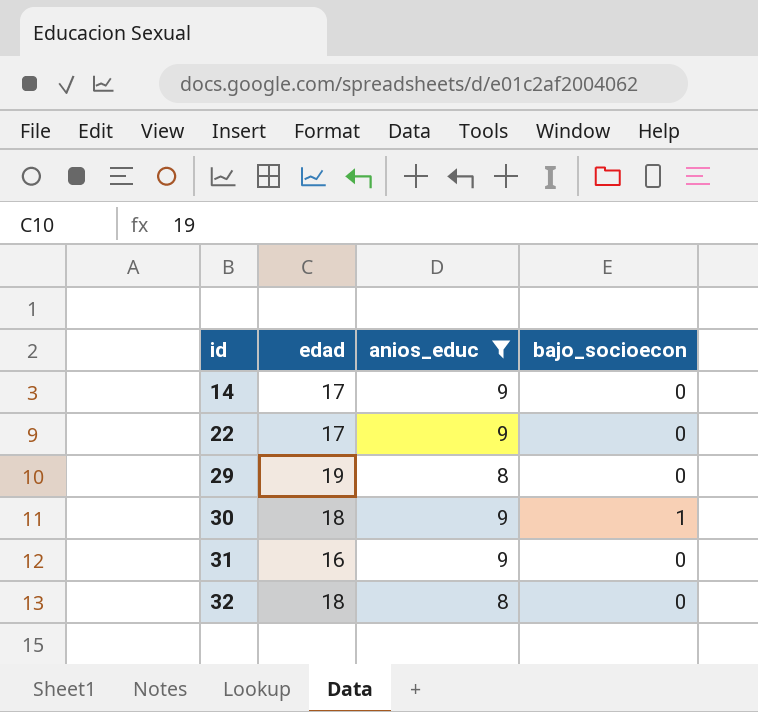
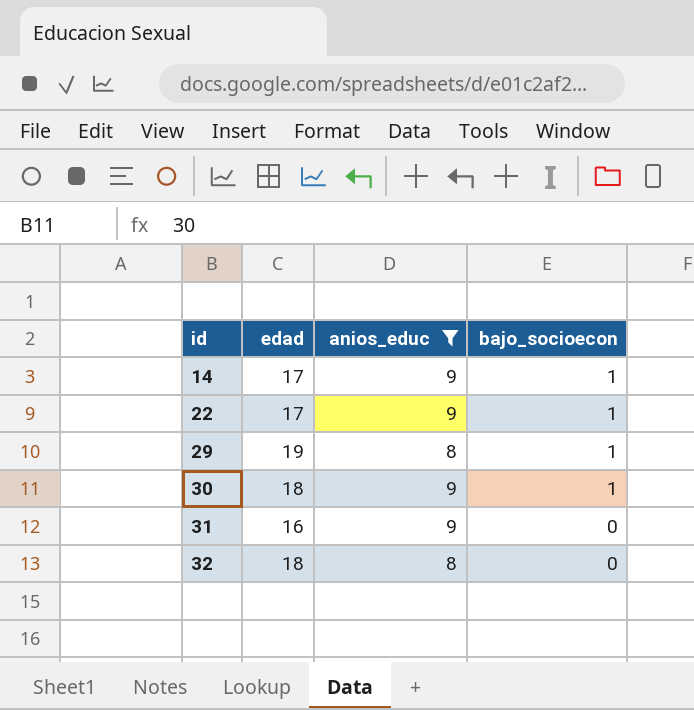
14 | bajo_socioecon: 0 -> 1
22 | bajo_socioecon: 0 -> 1
29 | bajo_socioecon: 0 -> 1

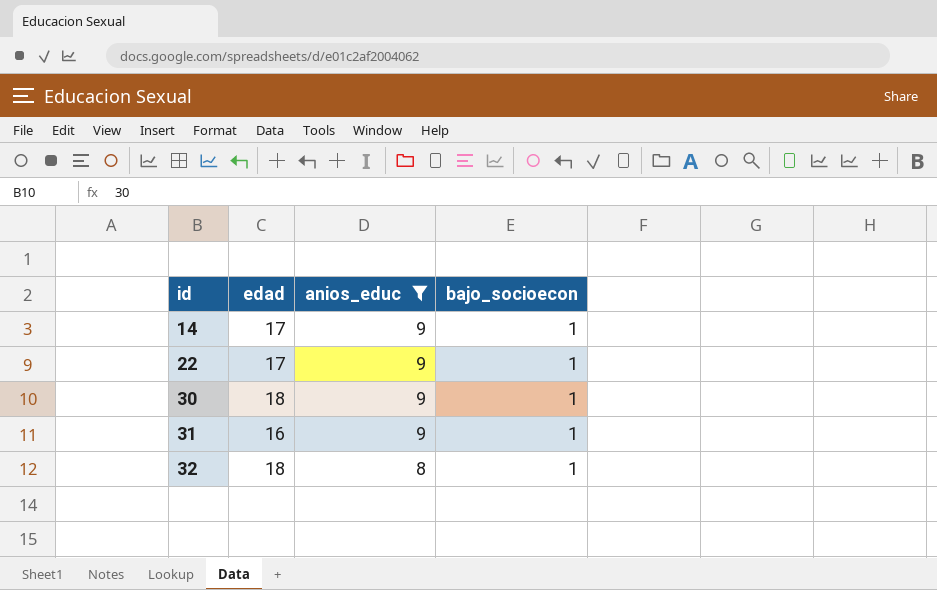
row 29: 19 | 8 | 1 -> none
31 | bajo_socioecon: 0 -> 1
32 | bajo_socioecon: 0 -> 1

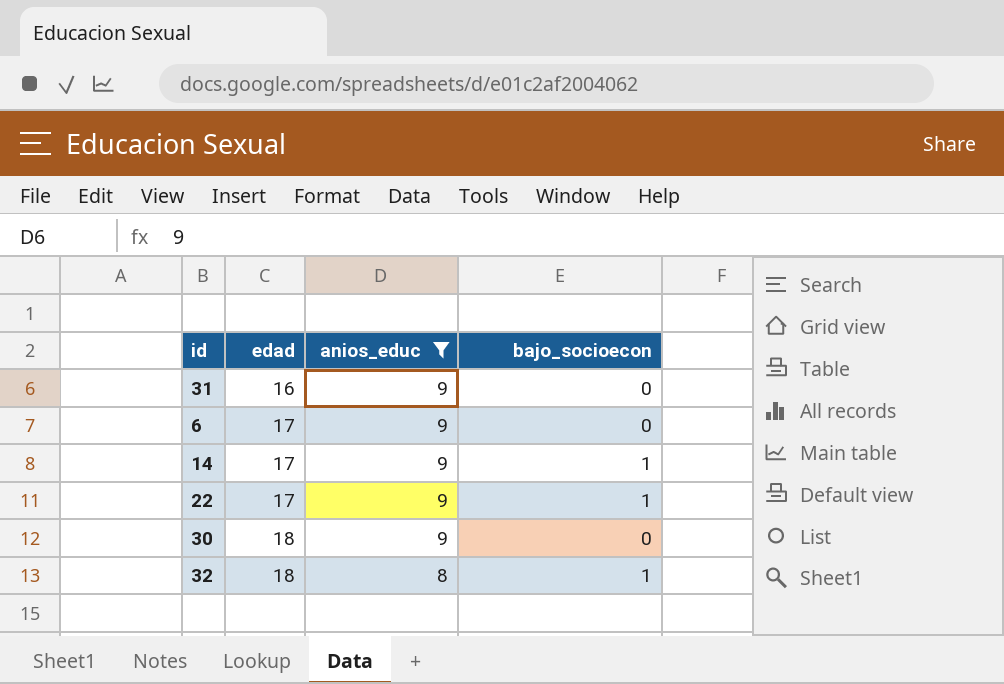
row order: id ascending -> edad ascending
31 | bajo_socioecon: 1 -> 0
row 6: none -> 17 | 9 | 0
30 | bajo_socioecon: 1 -> 0

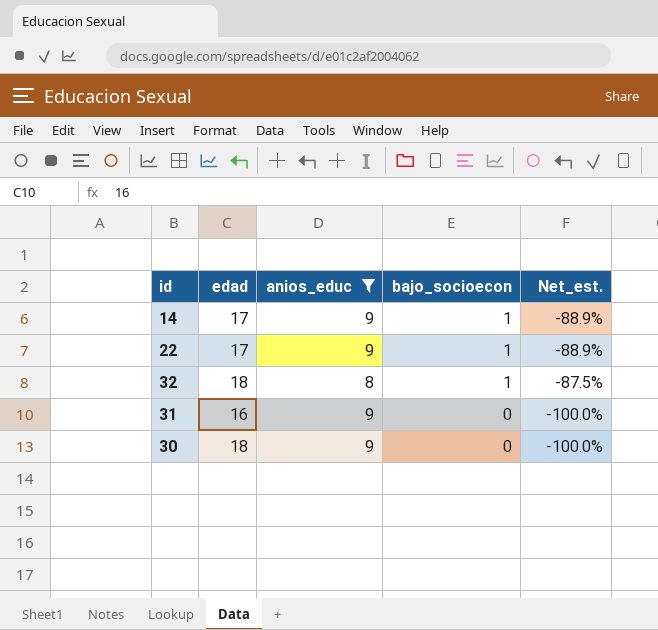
row order: edad ascending -> bajo_socioecon descending
column Net_est. | formula: none -> ([bajo_socioecon] - [anios_educ]) / [anios_educ]
row 6: 17 | 9 | 0 -> none

